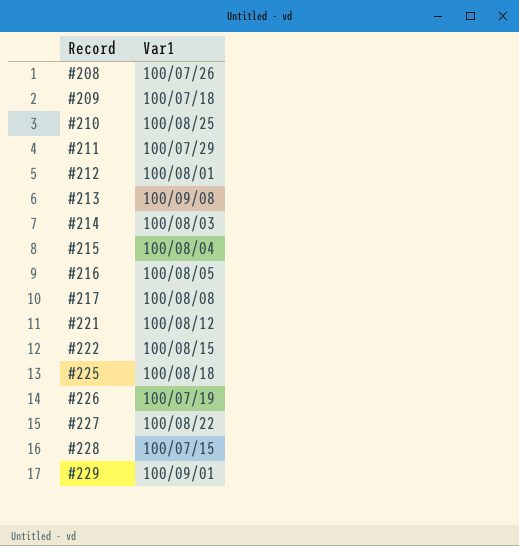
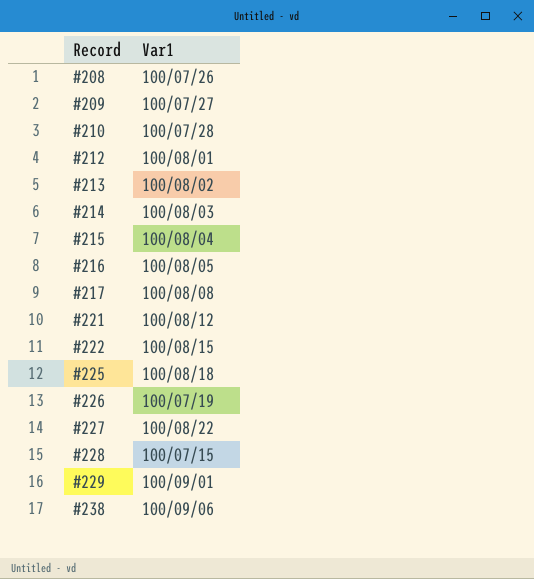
row #211: 100/07/29 -> none
#209 | Var1: 100/07/18 -> 100/07/27
#210 | Var1: 100/08/25 -> 100/07/28
#213 | Var1: 100/09/08 -> 100/08/02
row #238: none -> 100/09/06

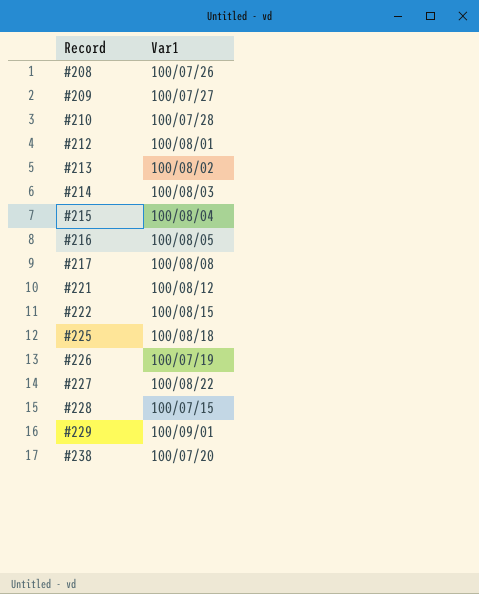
#238 | Var1: 100/09/06 -> 100/07/20

